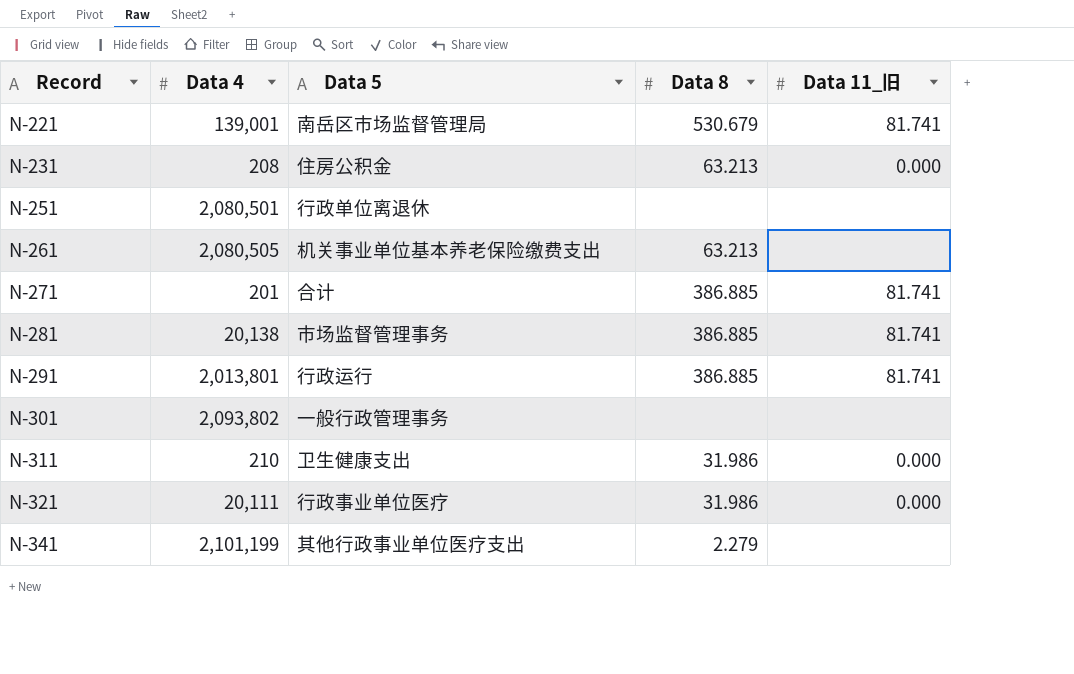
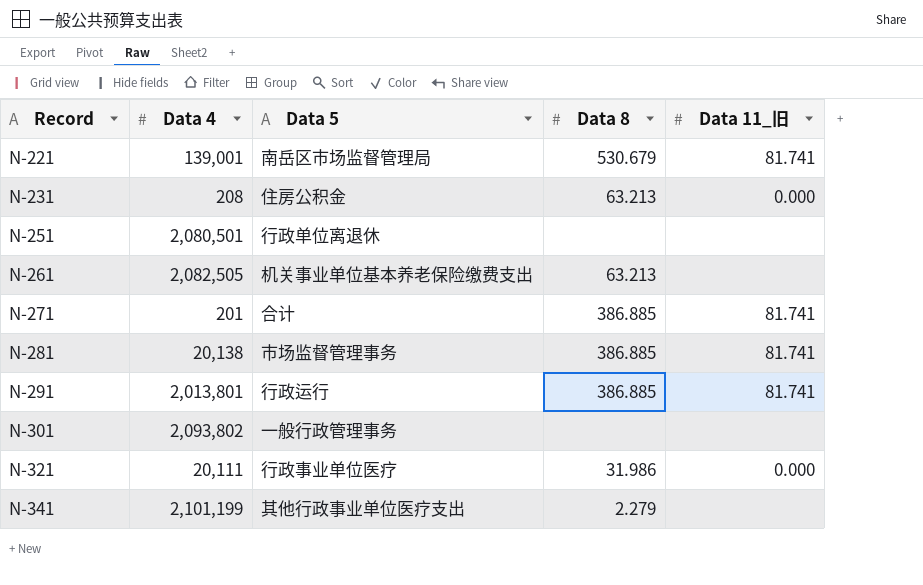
row N-311: 210 | 卫生健康支出 | 31.986 | 0.000 -> none
N-261 | Data 4: 2,080,505 -> 2,082,505

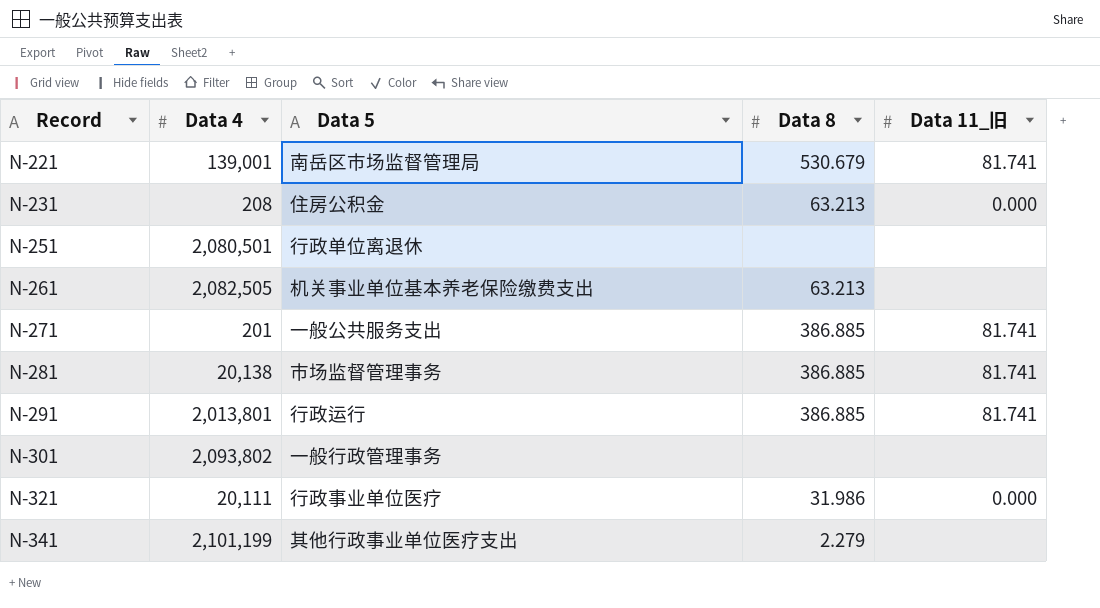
N-271 | Data 5: 合计 -> 一般公共服务支出

